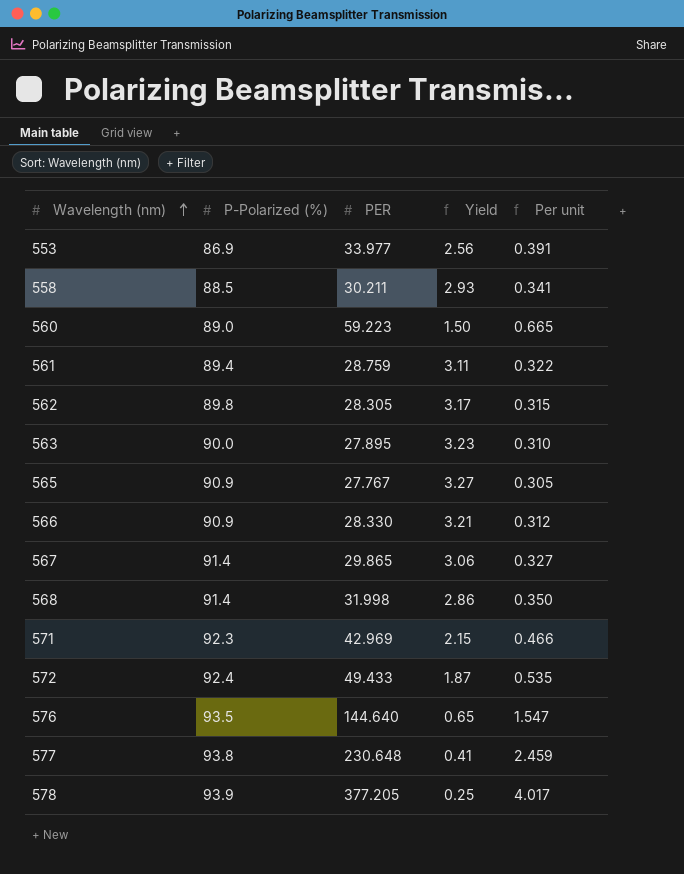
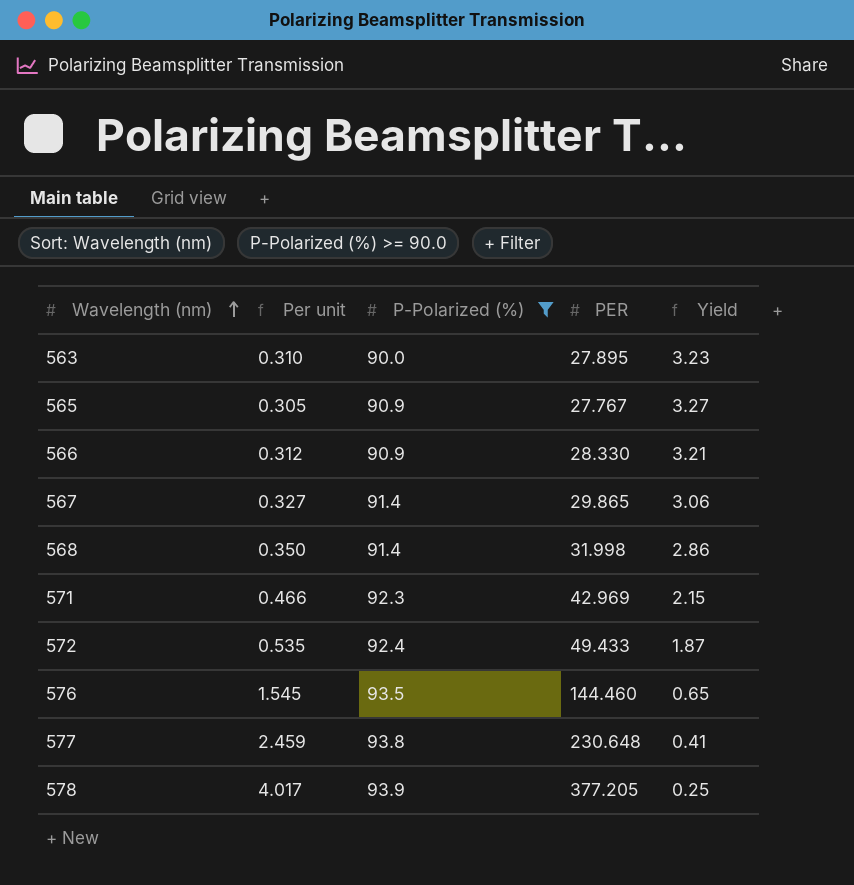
filter: none -> P-Polarized (%) >= 90.0
column Per unit | position: 5 -> 2
576 | Per unit: 1.547 -> 1.545
576 | PER: 144.640 -> 144.460

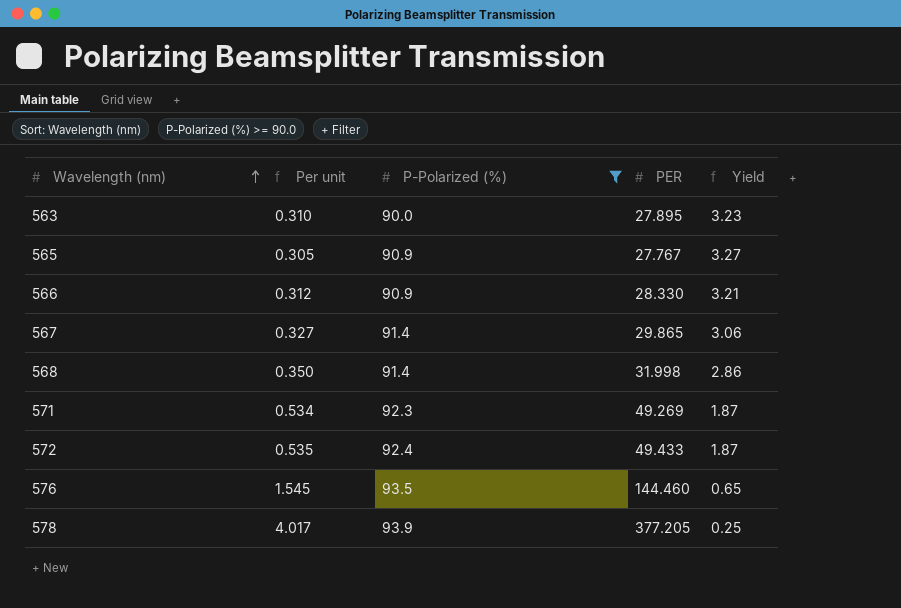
row 577: 2.459 | 93.8 | 230.648 | 0.41 -> none
571 | Per unit: 0.466 -> 0.534
571 | PER: 42.969 -> 49.269
571 | Yield: 2.15 -> 1.87

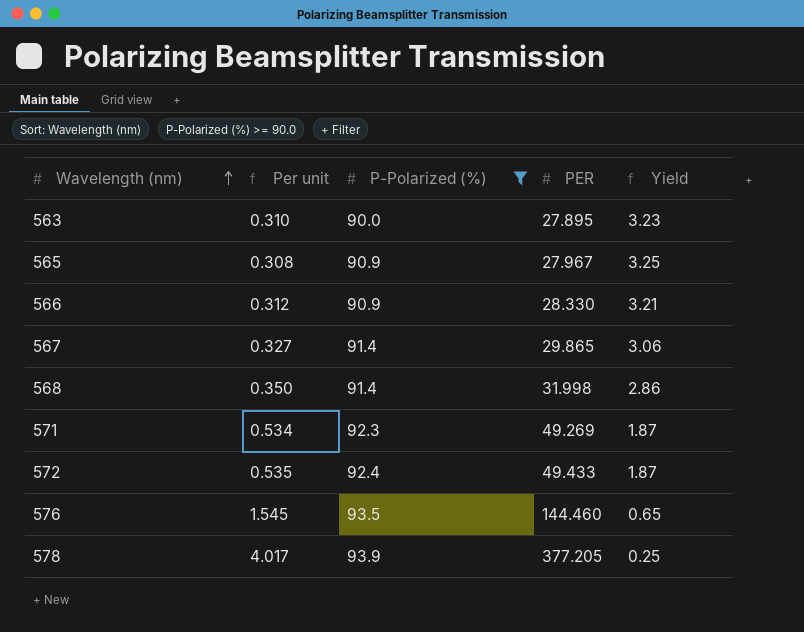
565 | Per unit: 0.305 -> 0.308
565 | PER: 27.767 -> 27.967
565 | Yield: 3.27 -> 3.25

